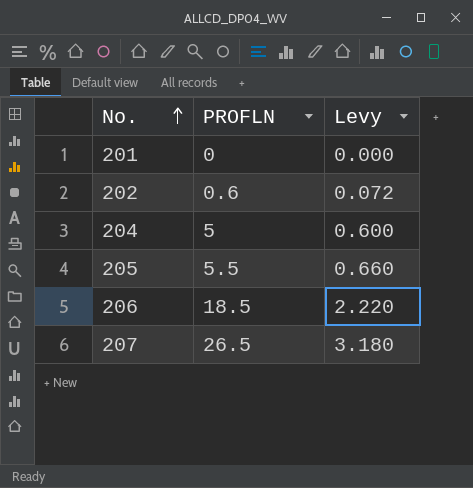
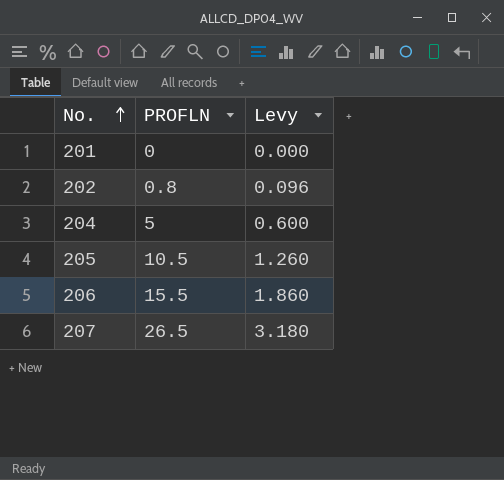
202 | PROFLN: 0.6 -> 0.8
202 | Levy: 0.072 -> 0.096
205 | PROFLN: 5.5 -> 10.5
205 | Levy: 0.660 -> 1.260
206 | PROFLN: 18.5 -> 15.5
206 | Levy: 2.220 -> 1.860

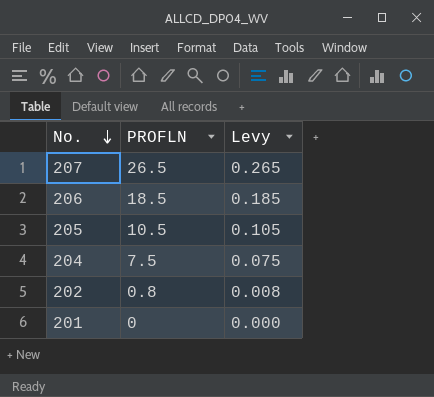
row order: No. ascending -> No. descending
column Levy | formula: [PROFLN] * 0.12 -> [PROFLN] * 0.01
206 | PROFLN: 15.5 -> 18.5
204 | PROFLN: 5 -> 7.5

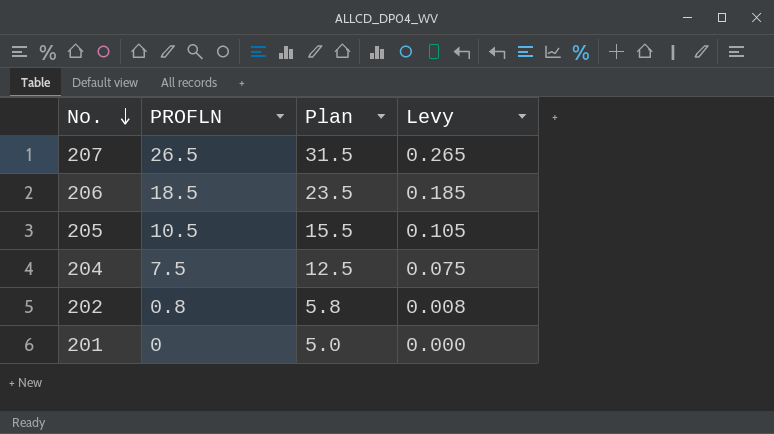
column Plan | formula: none -> [PROFLN] + 5

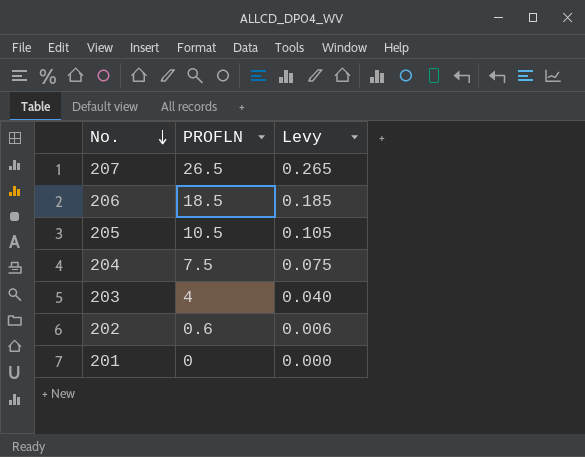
column Plan | formula: [PROFLN] + 5 -> none
row 203: none -> 4 | 0.040
202 | PROFLN: 0.8 -> 0.6
202 | Levy: 0.008 -> 0.006

